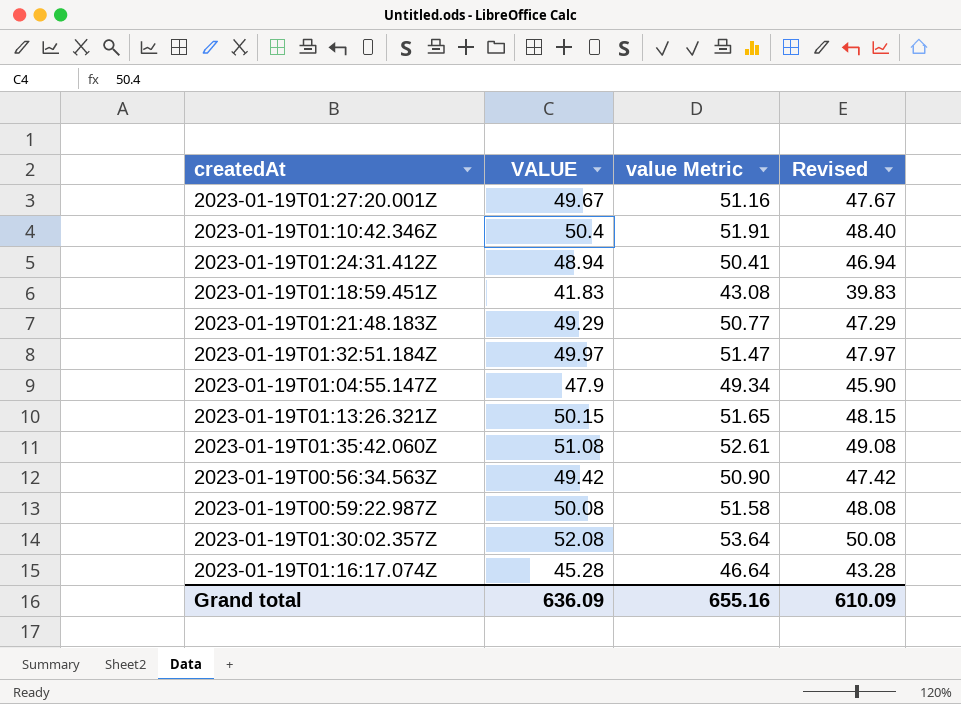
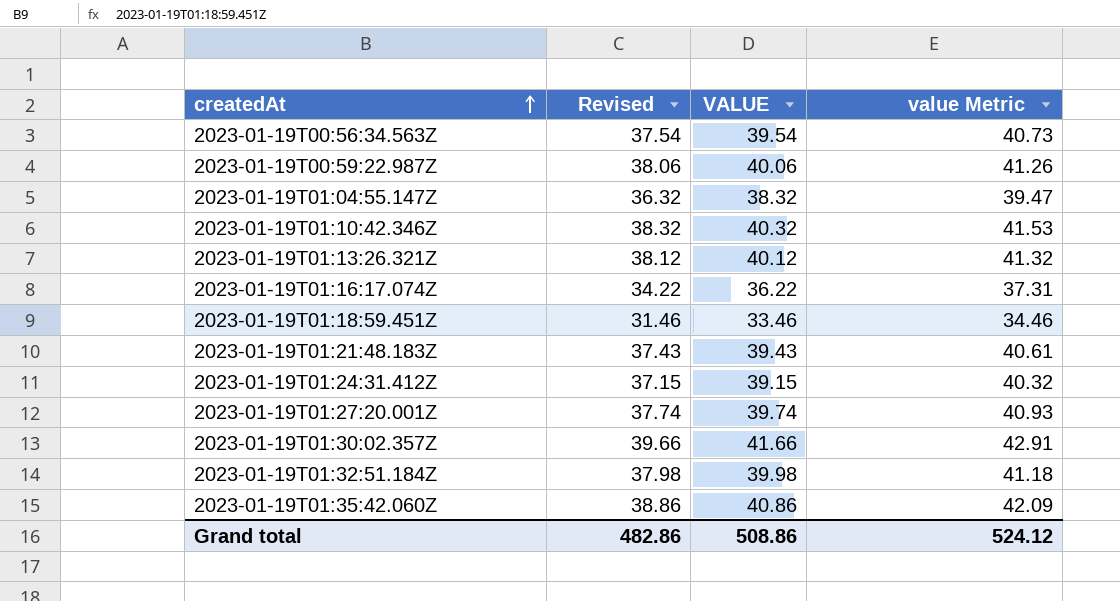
row order: none -> createdAt ascending
column Revised | position: 4 -> 2
2023-01-19T00:56:34.563Z | Revised: 47.42 -> 37.54
2023-01-19T00:56:34.563Z | VALUE: 49.42 -> 39.54
2023-01-19T00:56:34.563Z | value Metric: 50.90 -> 40.73
2023-01-19T00:59:22.987Z | Revised: 48.08 -> 38.06
2023-01-19T00:59:22.987Z | VALUE: 50.08 -> 40.06
2023-01-19T00:59:22.987Z | value Metric: 51.58 -> 41.26
2023-01-19T01:04:55.147Z | Revised: 45.90 -> 36.32
2023-01-19T01:04:55.147Z | VALUE: 47.9 -> 38.32
2023-01-19T01:04:55.147Z | value Metric: 49.34 -> 39.47
2023-01-19T01:10:42.346Z | Revised: 48.40 -> 38.32
2023-01-19T01:10:42.346Z | VALUE: 50.4 -> 40.32
2023-01-19T01:10:42.346Z | value Metric: 51.91 -> 41.53
2023-01-19T01:13:26.321Z | Revised: 48.15 -> 38.12
2023-01-19T01:13:26.321Z | VALUE: 50.15 -> 40.12
2023-01-19T01:13:26.321Z | value Metric: 51.65 -> 41.32
2023-01-19T01:16:17.074Z | Revised: 43.28 -> 34.22
2023-01-19T01:16:17.074Z | VALUE: 45.28 -> 36.22
2023-01-19T01:16:17.074Z | value Metric: 46.64 -> 37.31
2023-01-19T01:18:59.451Z | Revised: 39.83 -> 31.46
2023-01-19T01:18:59.451Z | VALUE: 41.83 -> 33.46
2023-01-19T01:18:59.451Z | value Metric: 43.08 -> 34.46
2023-01-19T01:21:48.183Z | Revised: 47.29 -> 37.43
2023-01-19T01:21:48.183Z | VALUE: 49.29 -> 39.43
2023-01-19T01:21:48.183Z | value Metric: 50.77 -> 40.61
2023-01-19T01:24:31.412Z | Revised: 46.94 -> 37.15
2023-01-19T01:24:31.412Z | VALUE: 48.94 -> 39.15
2023-01-19T01:24:31.412Z | value Metric: 50.41 -> 40.32
2023-01-19T01:27:20.001Z | Revised: 47.67 -> 37.74
2023-01-19T01:27:20.001Z | VALUE: 49.67 -> 39.74
2023-01-19T01:27:20.001Z | value Metric: 51.16 -> 40.93
2023-01-19T01:30:02.357Z | Revised: 50.08 -> 39.66
2023-01-19T01:30:02.357Z | VALUE: 52.08 -> 41.66
2023-01-19T01:30:02.357Z | value Metric: 53.64 -> 42.91
2023-01-19T01:32:51.184Z | Revised: 47.97 -> 37.98
2023-01-19T01:32:51.184Z | VALUE: 49.97 -> 39.98
2023-01-19T01:32:51.184Z | value Metric: 51.47 -> 41.18
2023-01-19T01:35:42.060Z | Revised: 49.08 -> 38.86
2023-01-19T01:35:42.060Z | VALUE: 51.08 -> 40.86
2023-01-19T01:35:42.060Z | value Metric: 52.61 -> 42.09
Grand total | Revised: 610.09 -> 482.86
Grand total | VALUE: 636.09 -> 508.86
Grand total | value Metric: 655.16 -> 524.12

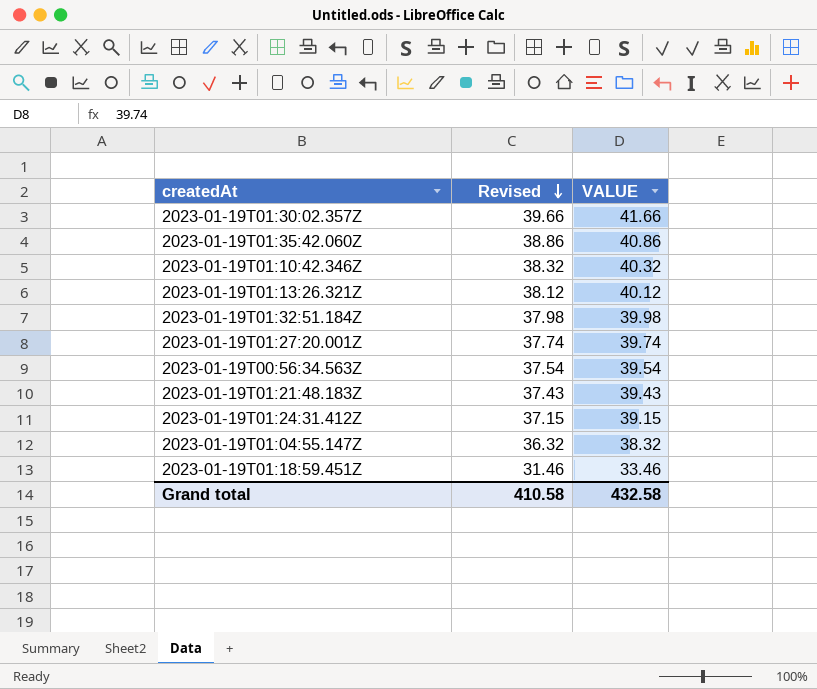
row order: createdAt ascending -> Revised descending
column value Metric | formula: [VALUE] * 1.03 -> none
row 2023-01-19T00:59:22.987Z: 38.06 | 40.06 | 41.26 -> none
row 2023-01-19T01:16:17.074Z: 34.22 | 36.22 | 37.31 -> none
Grand total | Revised: 482.86 -> 410.58
Grand total | VALUE: 508.86 -> 432.58

